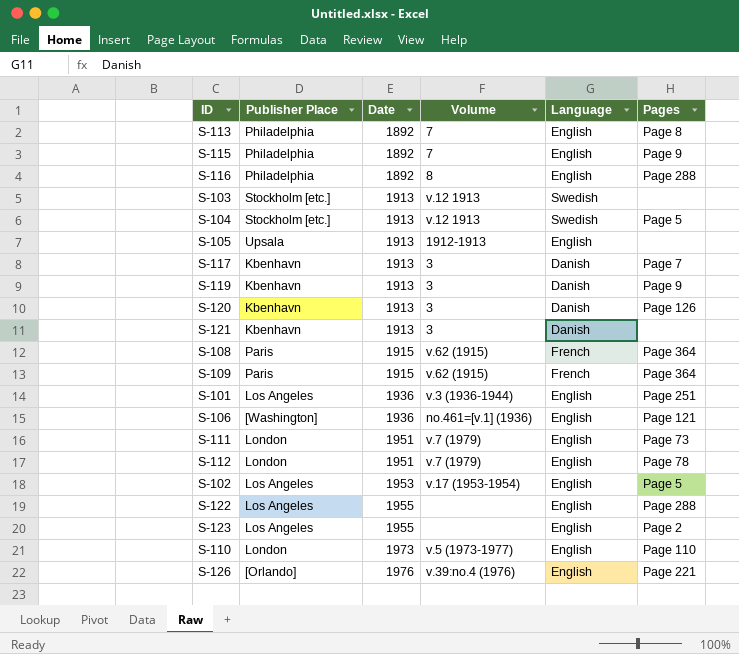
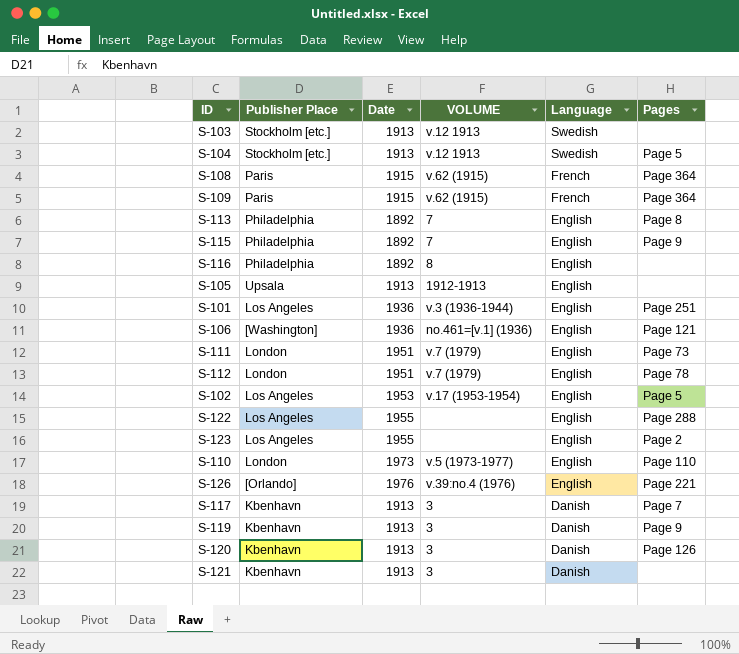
row order: Date ascending -> Language descending
column name: Volume -> VOLUME
S-116 | Pages: Page 288 -> none

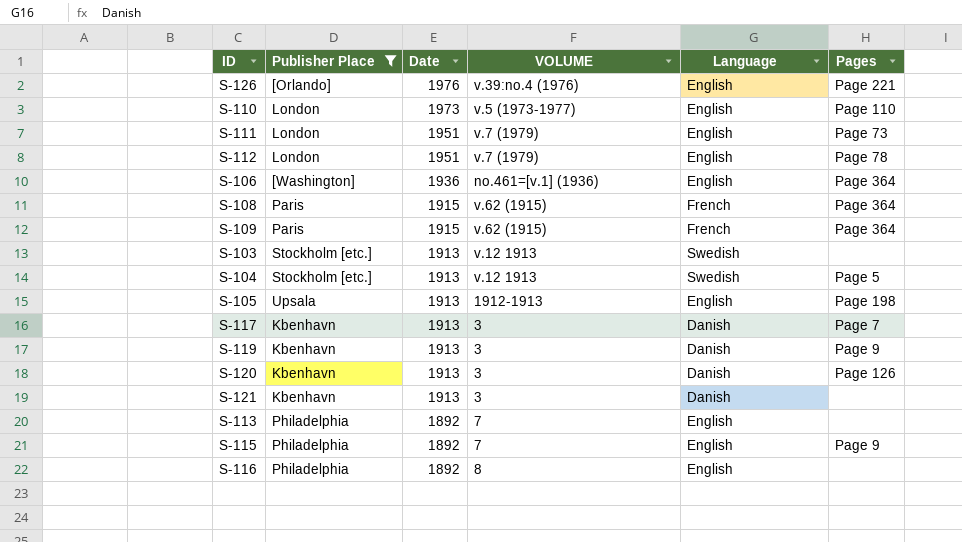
filter: none -> Publisher Place != Los Angeles
row order: Language descending -> Date descending
S-106 | Pages: Page 121 -> Page 364
S-105 | Pages: none -> Page 198
S-113 | Pages: Page 8 -> none

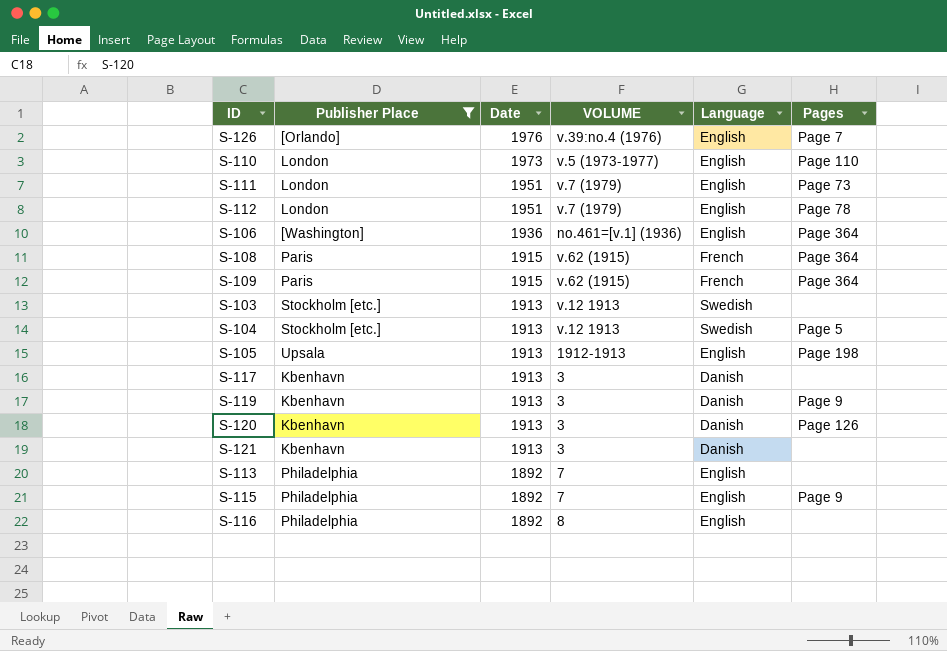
S-126 | Pages: Page 221 -> Page 7
S-117 | Pages: Page 7 -> none

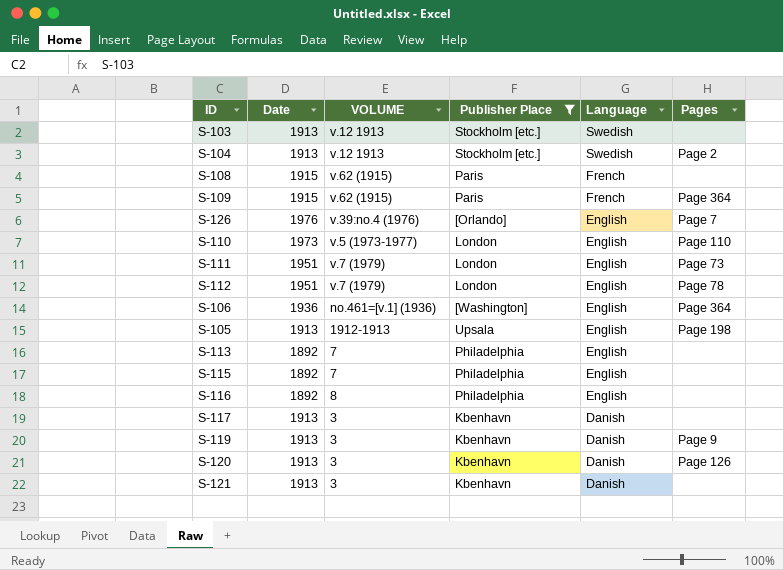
row order: Date descending -> Language descending
column Publisher Place | position: 2 -> 4
S-104 | Pages: Page 5 -> Page 2
S-108 | Pages: Page 364 -> none
S-115 | Pages: Page 9 -> none

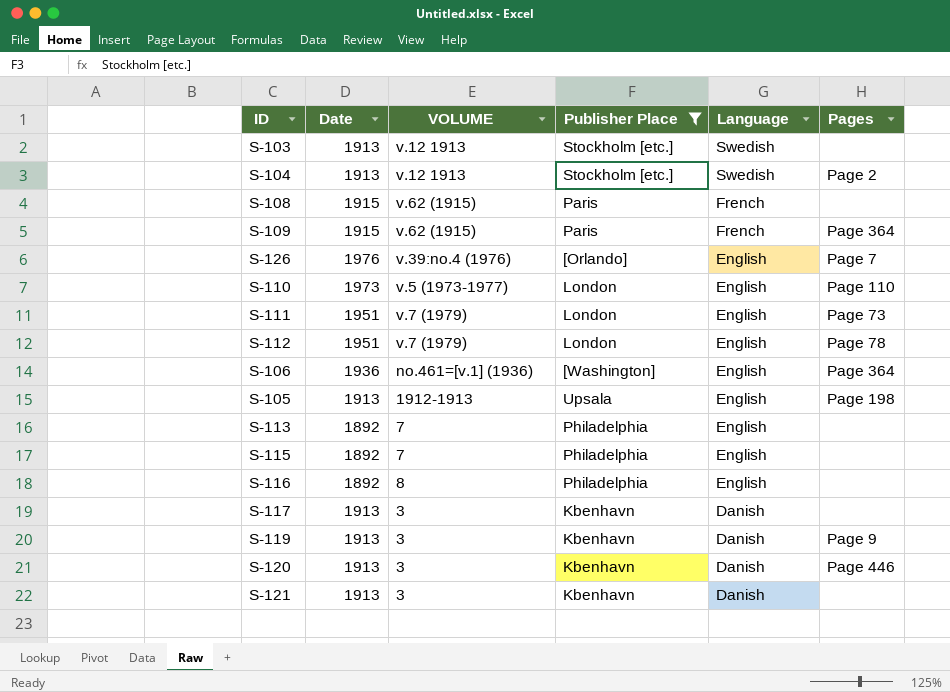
S-120 | Pages: Page 126 -> Page 446

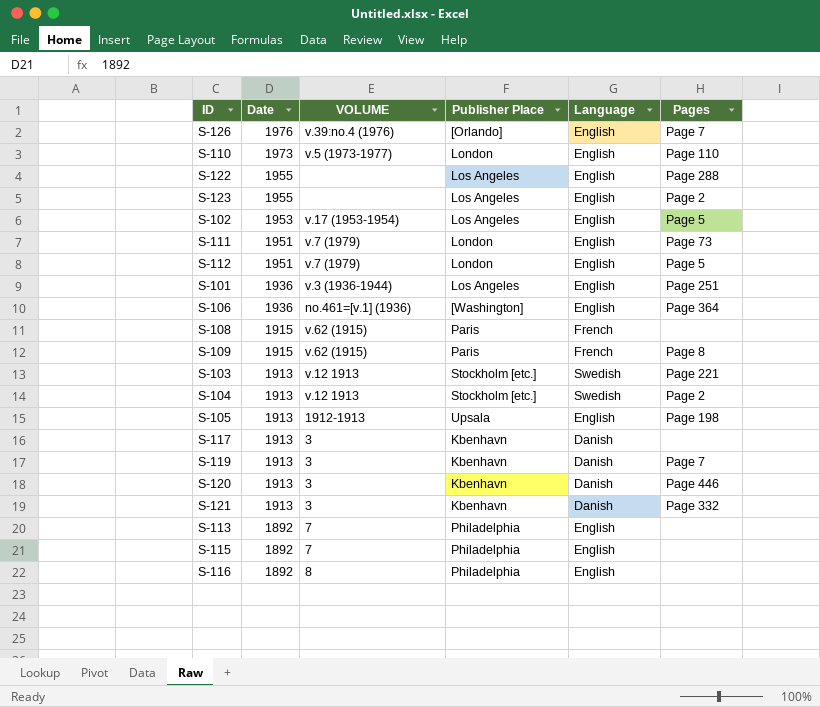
filter: Publisher Place != Los Angeles -> none
row order: Language descending -> Date descending
S-112 | Pages: Page 78 -> Page 5
S-109 | Pages: Page 364 -> Page 8
S-103 | Pages: none -> Page 221
S-119 | Pages: Page 9 -> Page 7
S-121 | Pages: none -> Page 332

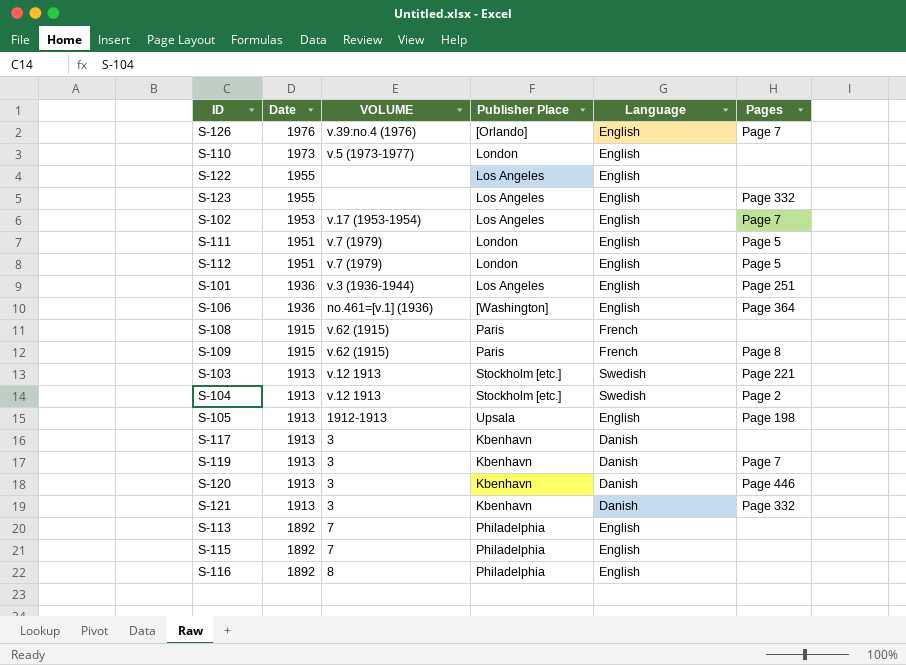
S-110 | Pages: Page 110 -> none
S-122 | Pages: Page 288 -> none
S-123 | Pages: Page 2 -> Page 332
S-102 | Pages: Page 5 -> Page 7
S-111 | Pages: Page 73 -> Page 5

